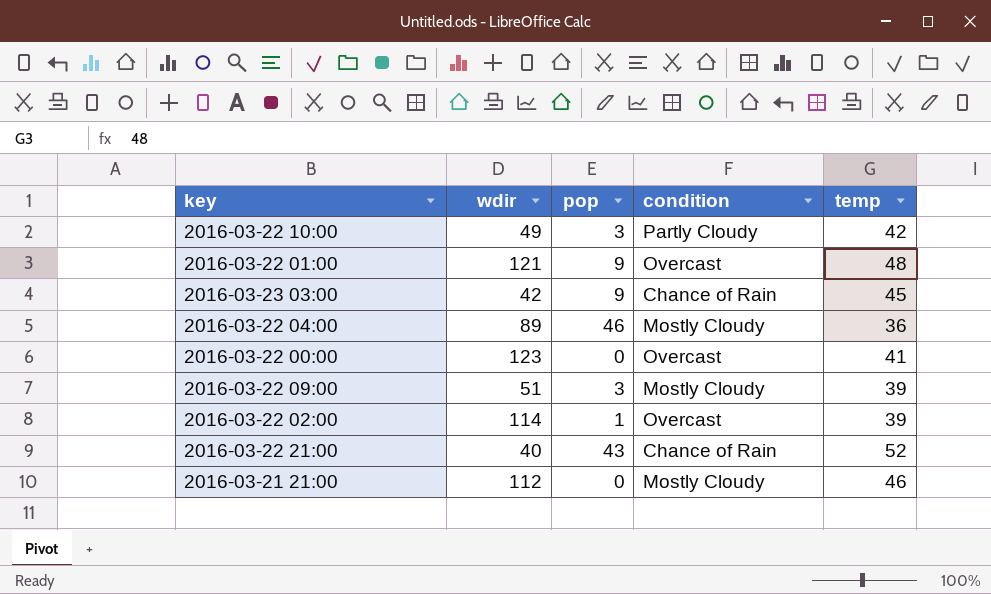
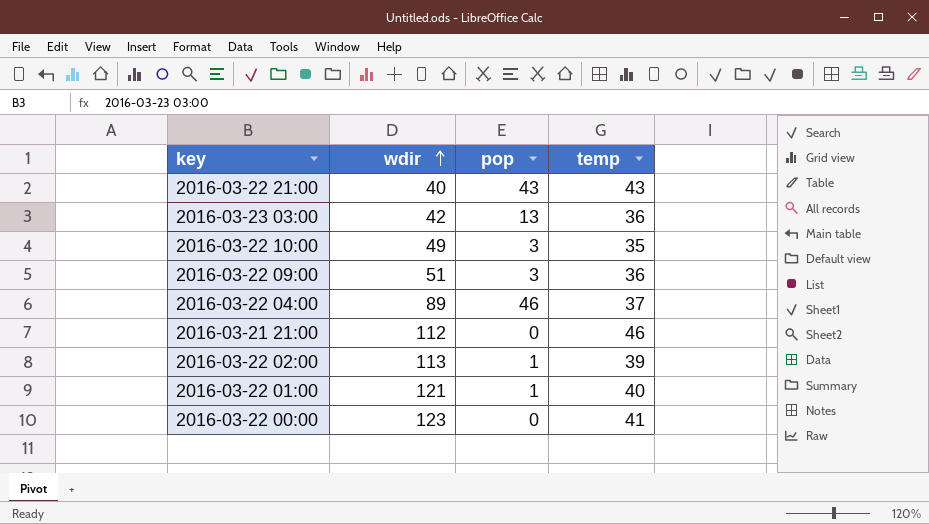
row order: none -> wdir ascending
column condition | position: 4 -> none
2016-03-22 21:00 | temp: 52 -> 43
2016-03-23 03:00 | pop: 9 -> 13
2016-03-23 03:00 | temp: 45 -> 36
2016-03-22 10:00 | temp: 42 -> 35
2016-03-22 09:00 | temp: 39 -> 36
2016-03-22 04:00 | temp: 36 -> 37
2016-03-22 02:00 | wdir: 114 -> 113
2016-03-22 01:00 | pop: 9 -> 1
2016-03-22 01:00 | temp: 48 -> 40

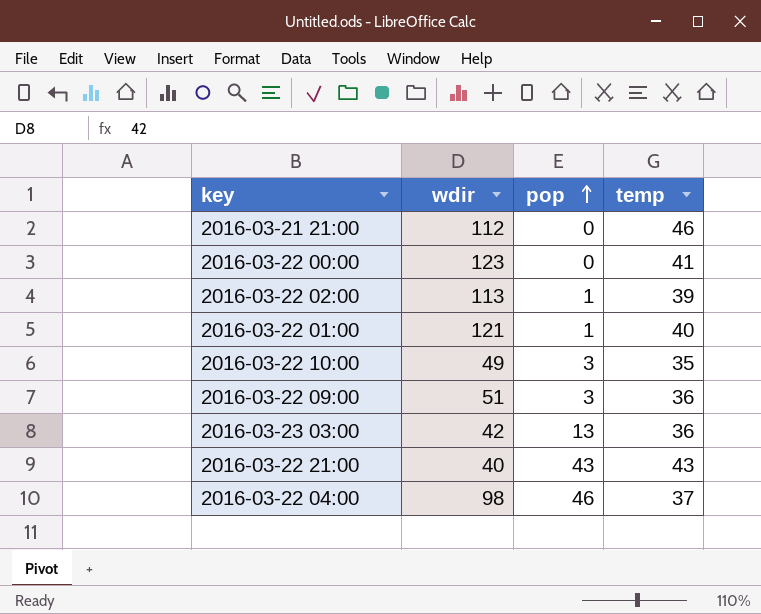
row order: wdir ascending -> pop ascending
2016-03-22 04:00 | wdir: 89 -> 98

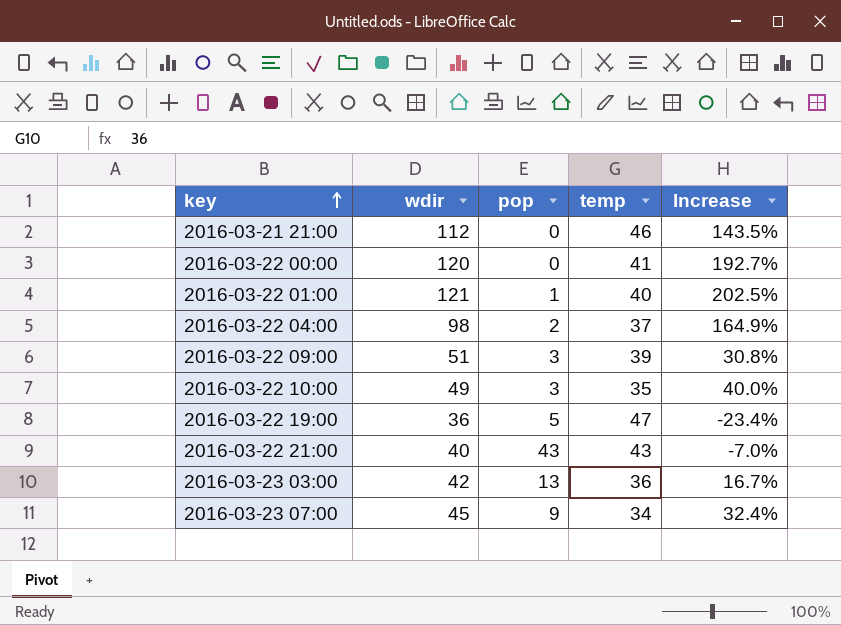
row order: pop ascending -> key ascending
column Increase | formula: none -> ([wdir] - [temp]) / [temp]
row 2016-03-22 02:00: 113 | 1 | 39 -> none
2016-03-22 00:00 | wdir: 123 -> 120
2016-03-22 04:00 | pop: 46 -> 2
2016-03-22 09:00 | temp: 36 -> 39
row 2016-03-22 19:00: none -> 36 | 5 | 47 | -23.4%
row 2016-03-23 07:00: none -> 45 | 9 | 34 | 32.4%

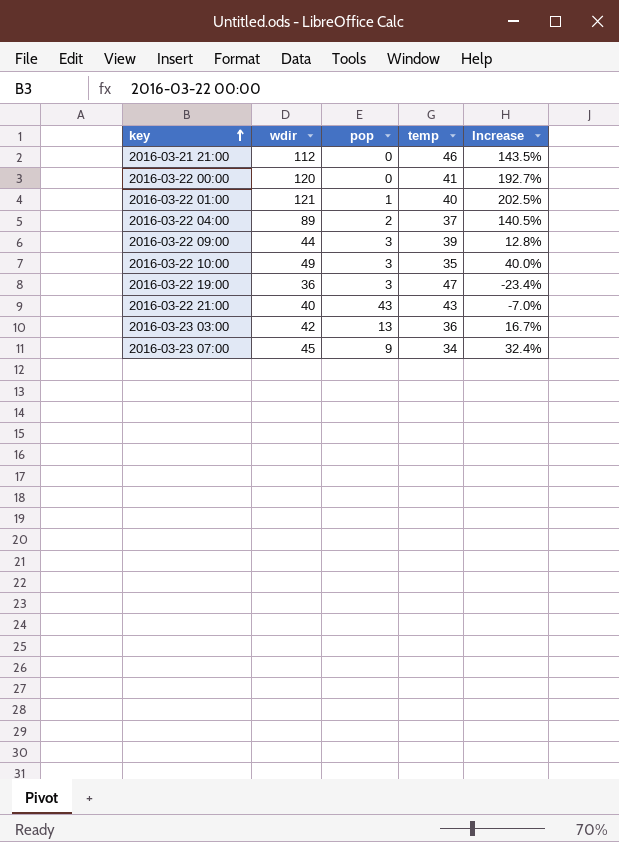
2016-03-22 04:00 | wdir: 98 -> 89
2016-03-22 04:00 | Increase: 164.9% -> 140.5%
2016-03-22 09:00 | wdir: 51 -> 44
2016-03-22 09:00 | Increase: 30.8% -> 12.8%
2016-03-22 19:00 | pop: 5 -> 3

